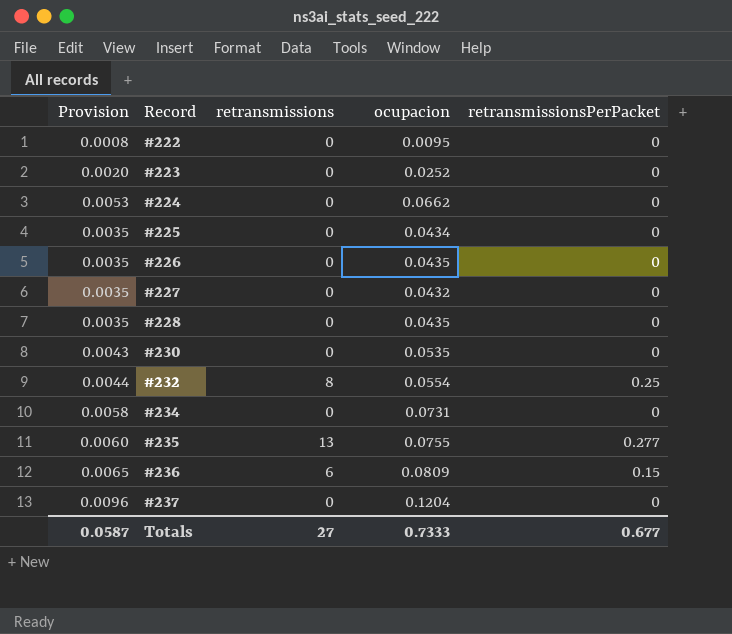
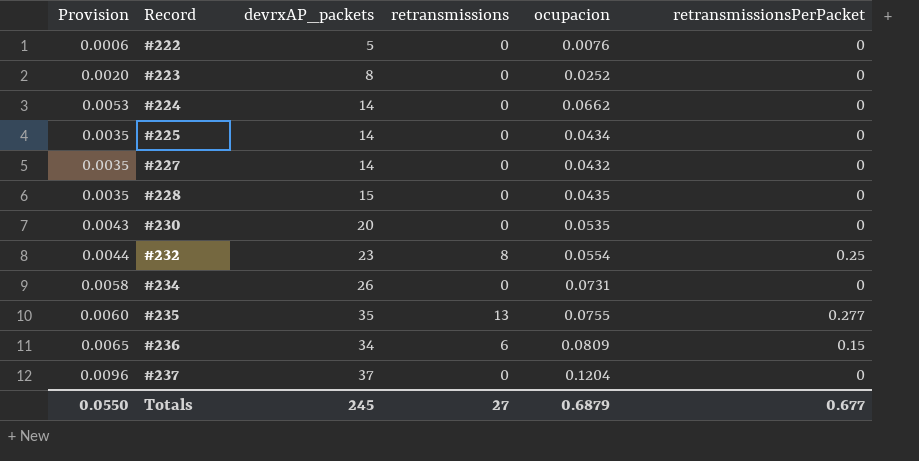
column devrxAP_packets | position: none -> 3
row #226: 0.0035 | 0 | 0.0435 | 0 -> none
#222 | Provision: 0.0008 -> 0.0006
#222 | ocupacion: 0.0095 -> 0.0076
Totals | Provision: 0.0587 -> 0.0550
Totals | ocupacion: 0.7333 -> 0.6879

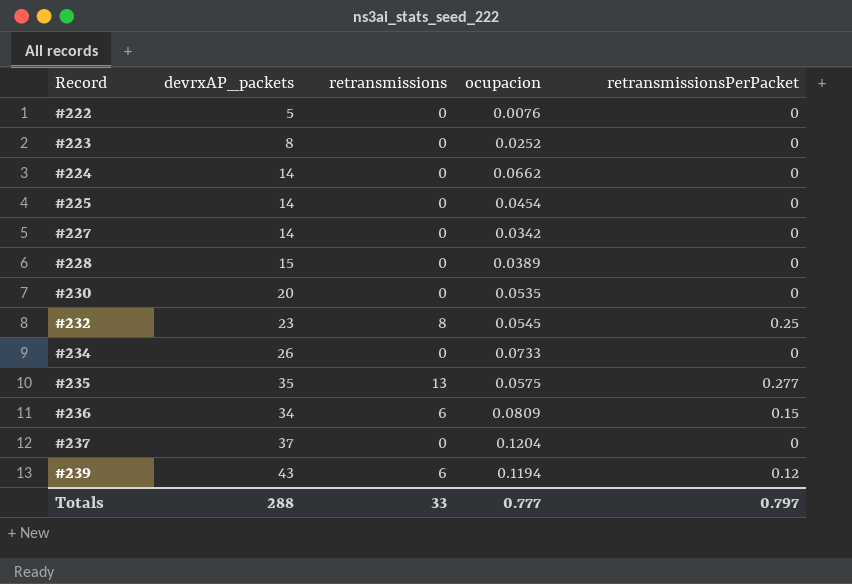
column Provision | formula: [ocupacion] * 0.08 -> none
#225 | ocupacion: 0.0434 -> 0.0454
#227 | ocupacion: 0.0432 -> 0.0342
#228 | ocupacion: 0.0435 -> 0.0389
#232 | ocupacion: 0.0554 -> 0.0545
#234 | ocupacion: 0.0731 -> 0.0733
#235 | ocupacion: 0.0755 -> 0.0575
row #239: none -> 43 | 6 | 0.1194 | 0.12
Totals | devrxAP_packets: 245 -> 288
Totals | retransmissions: 27 -> 33
Totals | ocupacion: 0.6879 -> 0.777
Totals | retransmissionsPerPacket: 0.677 -> 0.797

